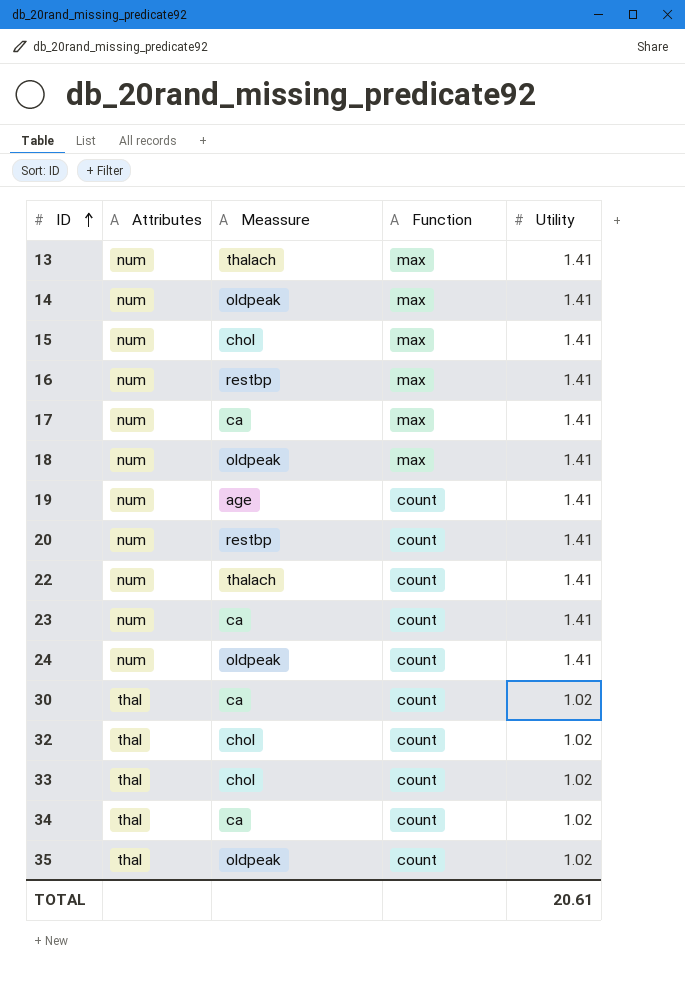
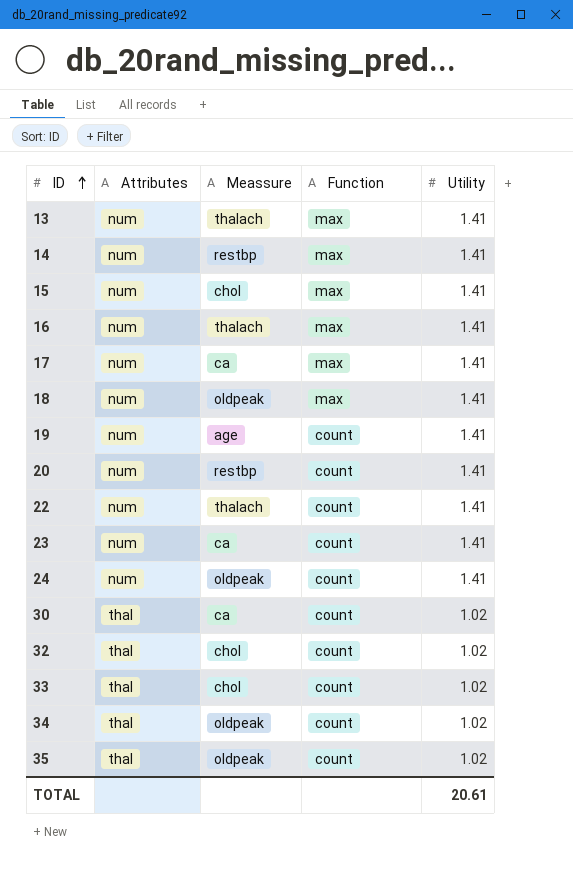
14 | Meassure: oldpeak -> restbp
16 | Meassure: restbp -> thalach
34 | Meassure: ca -> oldpeak

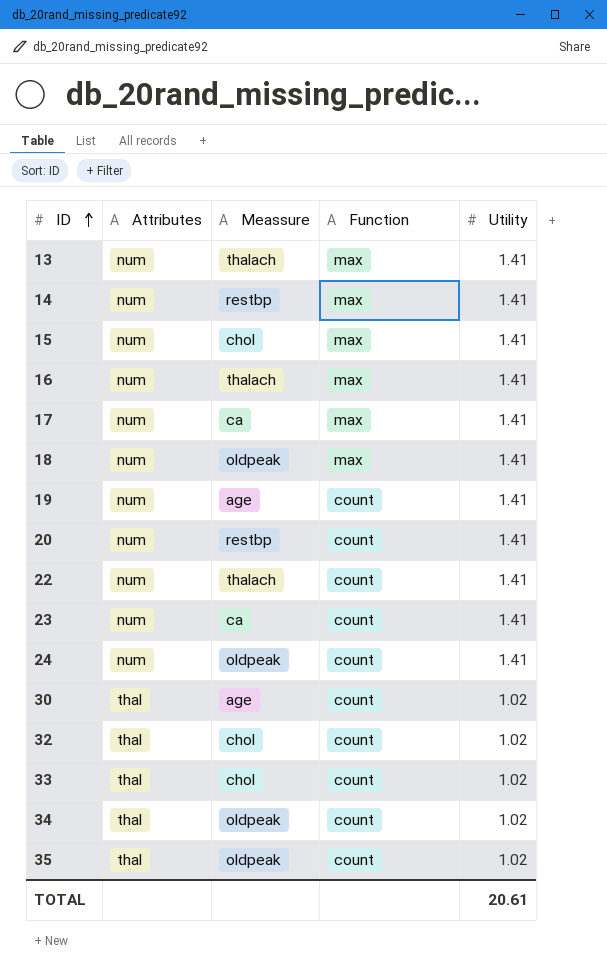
30 | Meassure: ca -> age

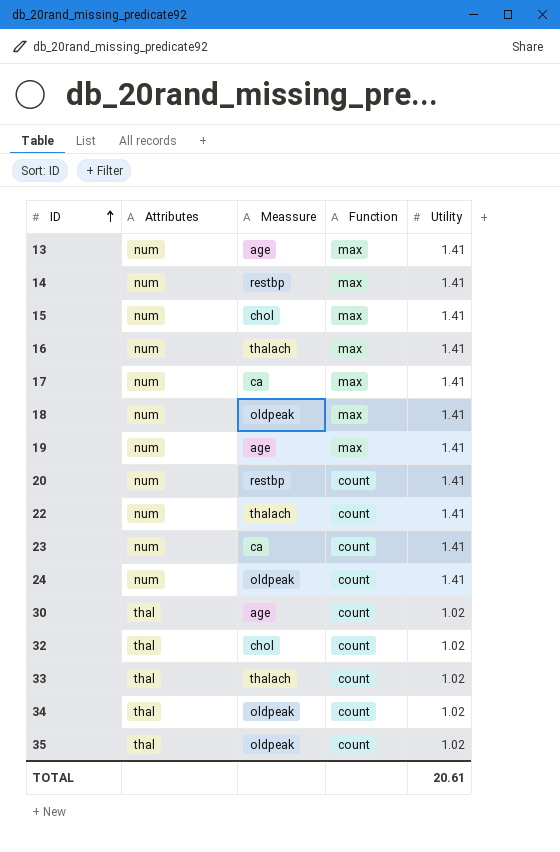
13 | Meassure: thalach -> age
19 | Function: count -> max
33 | Meassure: chol -> thalach

